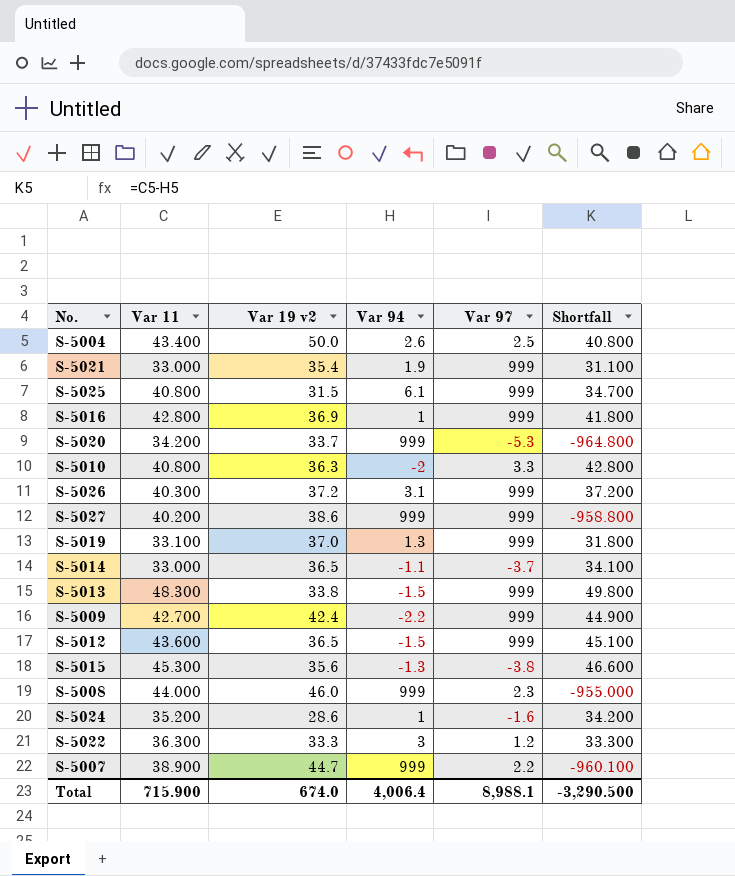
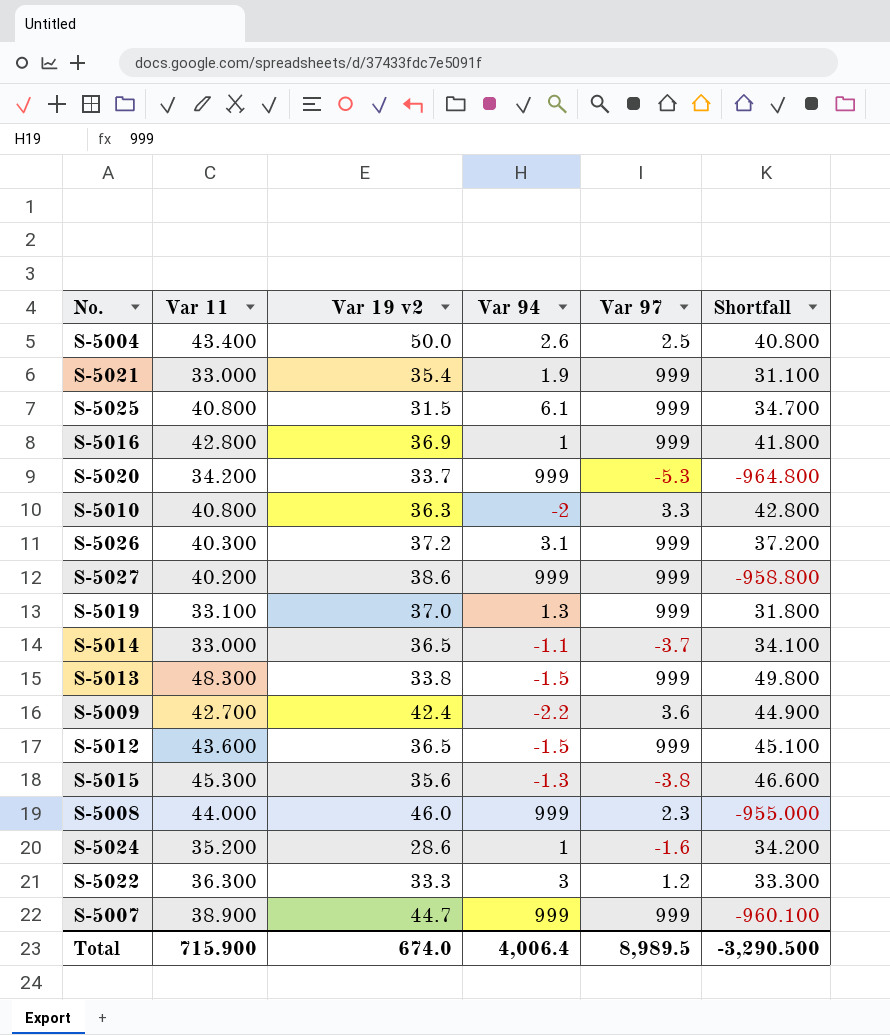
S-5009 | Var 97: 999 -> 3.6
S-5007 | Var 97: 2.2 -> 999
Total | Var 97: 8,988.1 -> 8,989.5

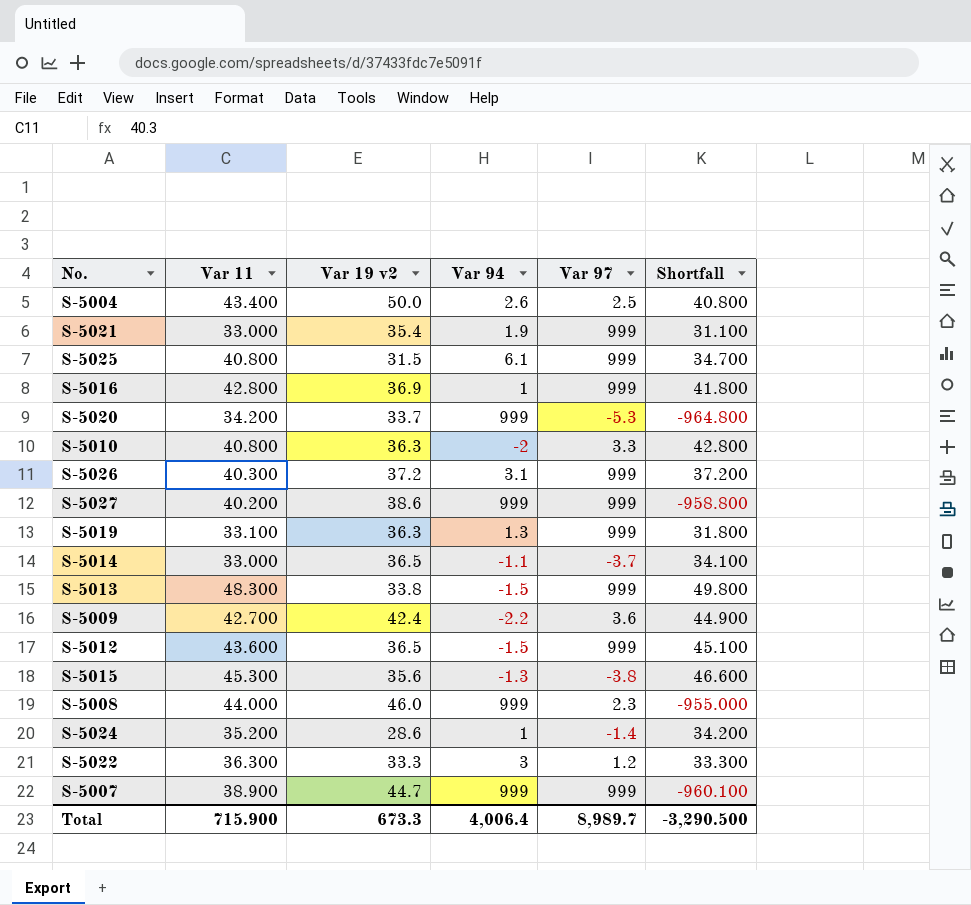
S-5019 | Var 19 v2: 37.0 -> 36.3
S-5024 | Var 97: -1.6 -> -1.4
Total | Var 19 v2: 674.0 -> 673.3
Total | Var 97: 8,989.5 -> 8,989.7

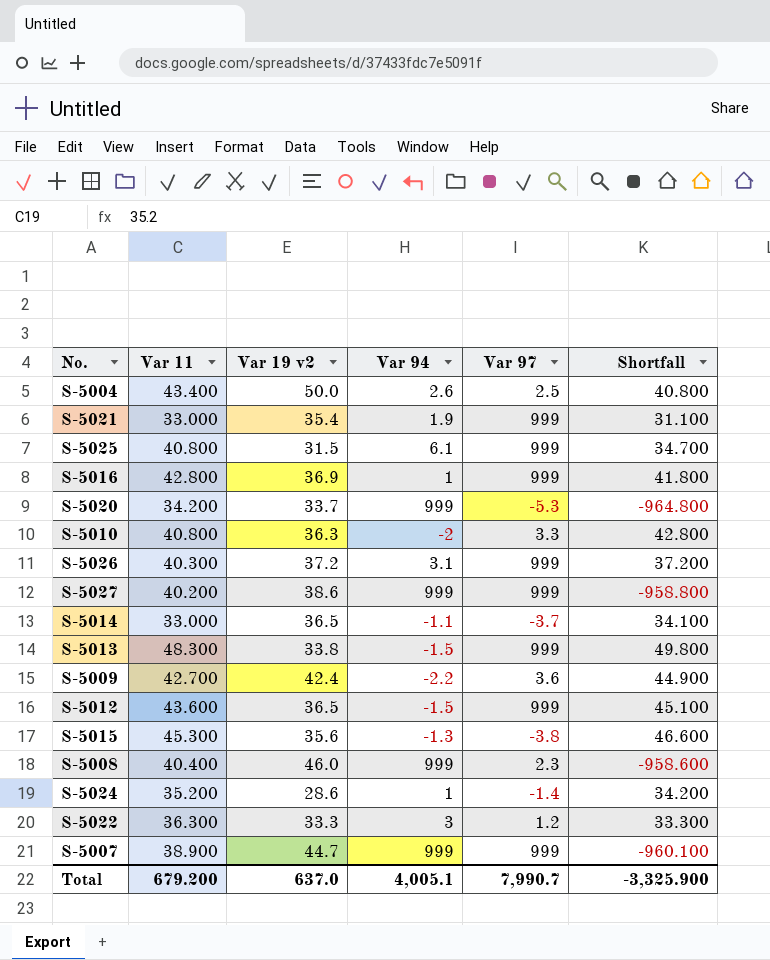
row S-5019: 33.100 | 36.3 | 1.3 | 999 | 31.800 -> none
S-5008 | Var 11: 44.000 -> 40.400
S-5008 | Shortfall: -955.000 -> -958.600
Total | Var 11: 715.900 -> 679.200
Total | Var 19 v2: 673.3 -> 637.0
Total | Var 94: 4,006.4 -> 4,005.1
Total | Var 97: 8,989.7 -> 7,990.7
Total | Shortfall: -3,290.500 -> -3,325.900

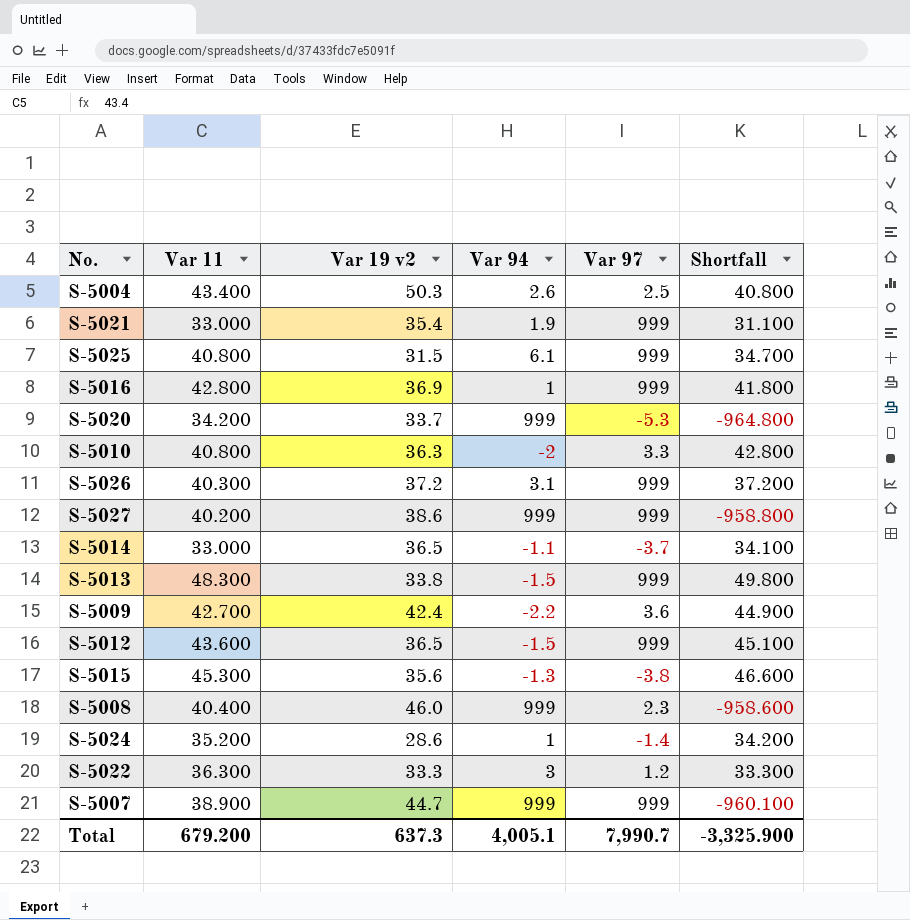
S-5004 | Var 19 v2: 50.0 -> 50.3
Total | Var 19 v2: 637.0 -> 637.3

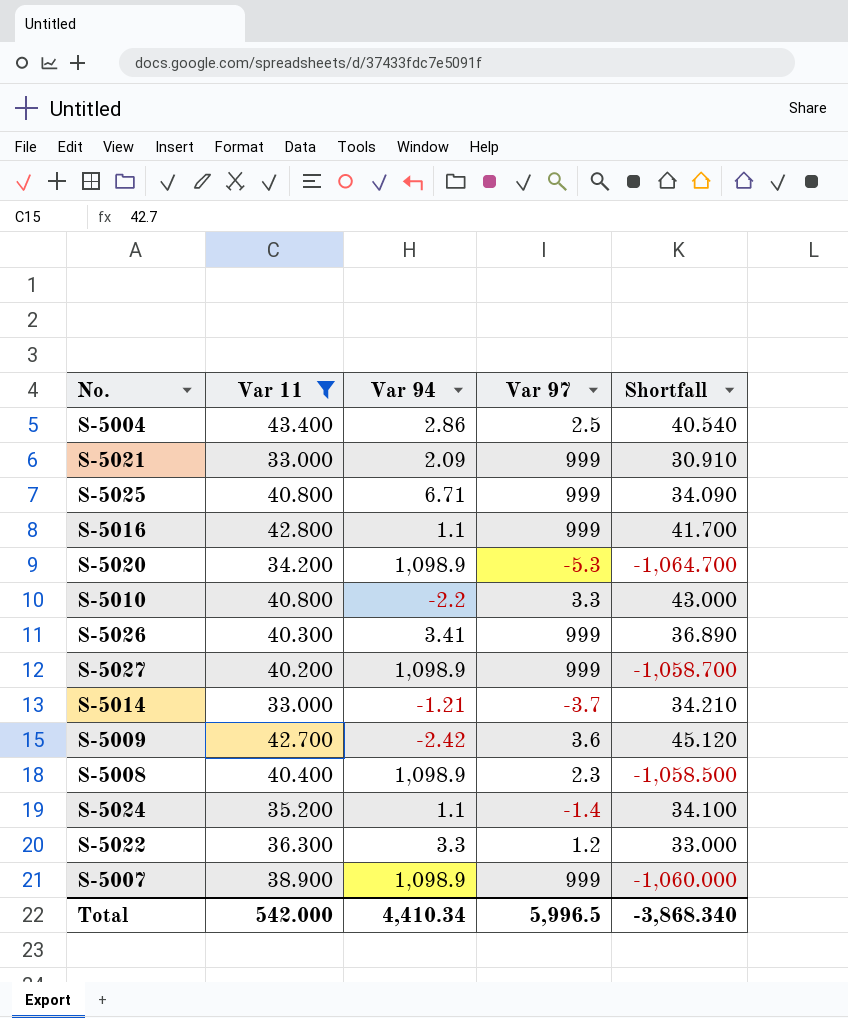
filter: none -> Var 11 <= 43.400
column Var 19 v2 | position: 3 -> none
S-5004 | Var 94: 2.6 -> 2.86
S-5004 | Shortfall: 40.800 -> 40.540
S-5021 | Var 94: 1.9 -> 2.09
S-5021 | Shortfall: 31.100 -> 30.910
S-5025 | Var 94: 6.1 -> 6.71
S-5025 | Shortfall: 34.700 -> 34.090
S-5016 | Var 94: 1 -> 1.1
S-5016 | Shortfall: 41.800 -> 41.700
S-5020 | Var 94: 999 -> 1,098.9
S-5020 | Shortfall: -964.800 -> -1,064.700
S-5010 | Var 94: -2 -> -2.2
S-5010 | Shortfall: 42.800 -> 43.000
S-5026 | Var 94: 3.1 -> 3.41
S-5026 | Shortfall: 37.200 -> 36.890
S-5027 | Var 94: 999 -> 1,098.9
S-5027 | Shortfall: -958.800 -> -1,058.700
S-5014 | Var 94: -1.1 -> -1.21
S-5014 | Shortfall: 34.100 -> 34.210
S-5009 | Var 94: -2.2 -> -2.42
S-5009 | Shortfall: 44.900 -> 45.120
S-5008 | Var 94: 999 -> 1,098.9
S-5008 | Shortfall: -958.600 -> -1,058.500
S-5024 | Var 94: 1 -> 1.1
S-5024 | Shortfall: 34.200 -> 34.100
S-5022 | Var 94: 3 -> 3.3
S-5022 | Shortfall: 33.300 -> 33.000
S-5007 | Var 94: 999 -> 1,098.9
S-5007 | Shortfall: -960.100 -> -1,060.000
Total | Var 11: 679.200 -> 542.000
Total | Var 94: 4,005.1 -> 4,410.34
Total | Var 97: 7,990.7 -> 5,996.5
Total | Shortfall: -3,325.900 -> -3,868.340

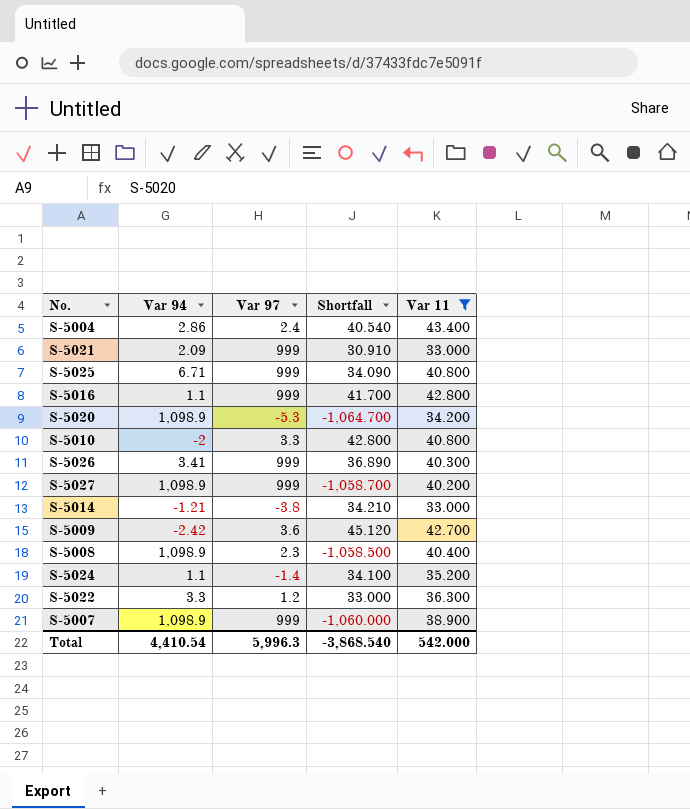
column Var 11 | position: 2 -> 5
S-5004 | Var 97: 2.5 -> 2.4
S-5010 | Var 94: -2.2 -> -2
S-5010 | Shortfall: 43.000 -> 42.800
S-5014 | Var 97: -3.7 -> -3.8
Total | Var 94: 4,410.34 -> 4,410.54
Total | Var 97: 5,996.5 -> 5,996.3
Total | Shortfall: -3,868.340 -> -3,868.540

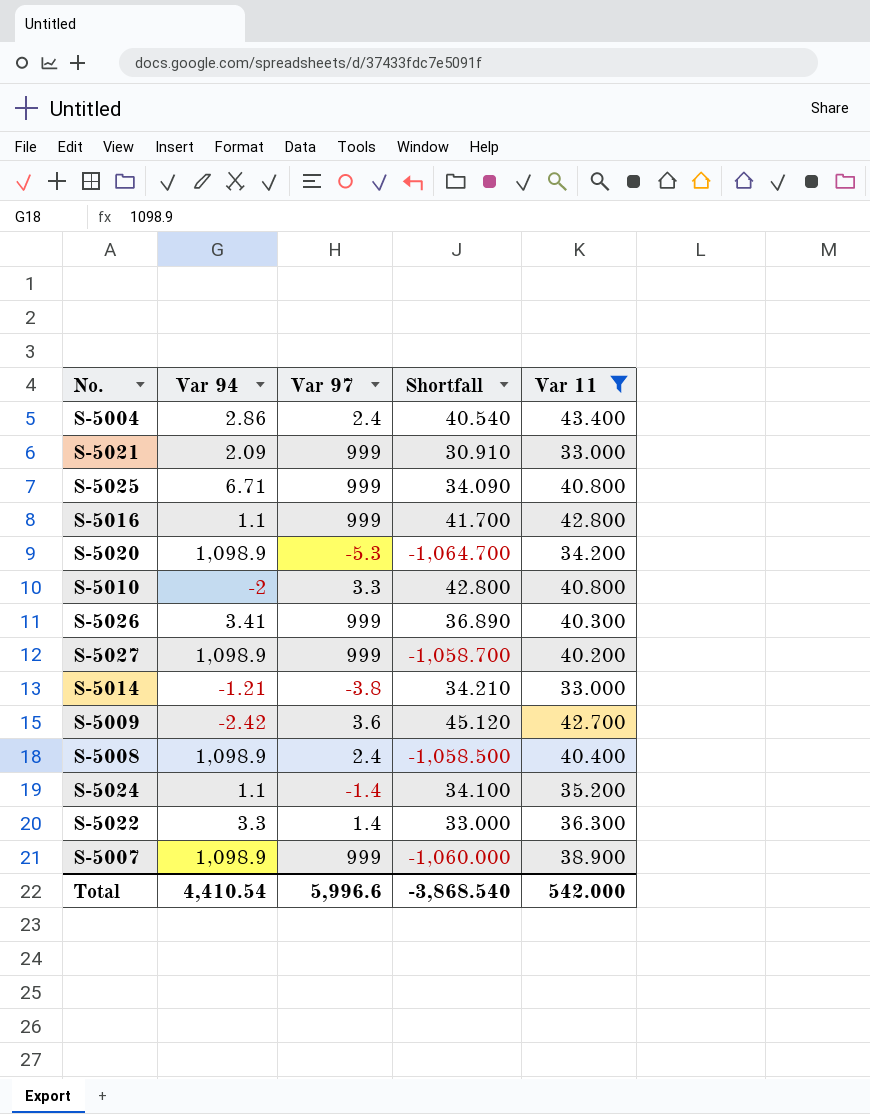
S-5008 | Var 97: 2.3 -> 2.4
S-5022 | Var 97: 1.2 -> 1.4
Total | Var 97: 5,996.3 -> 5,996.6

